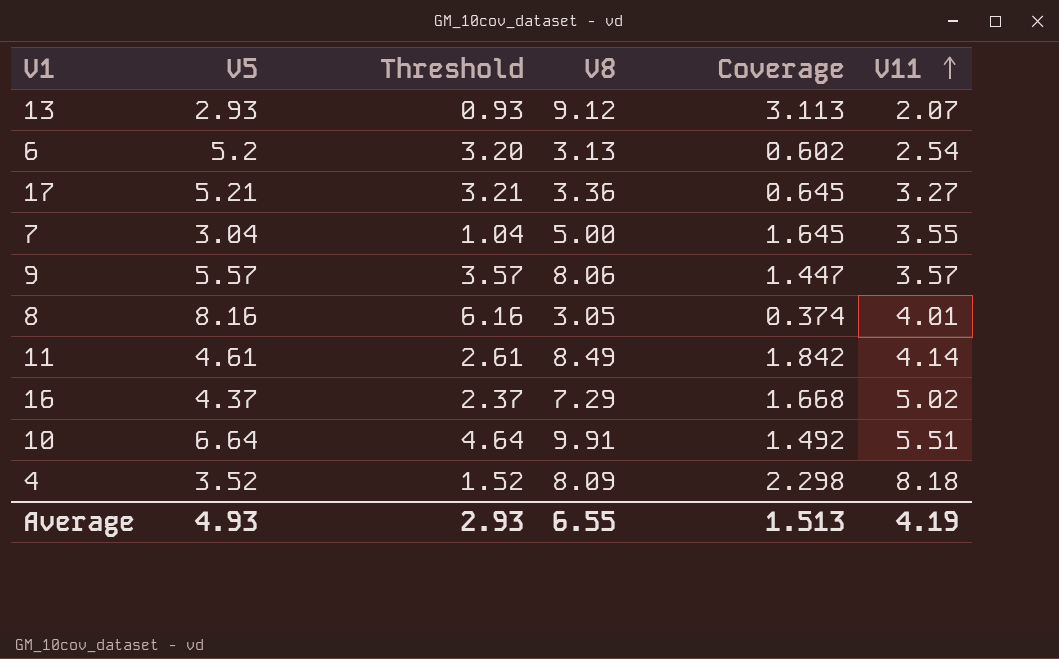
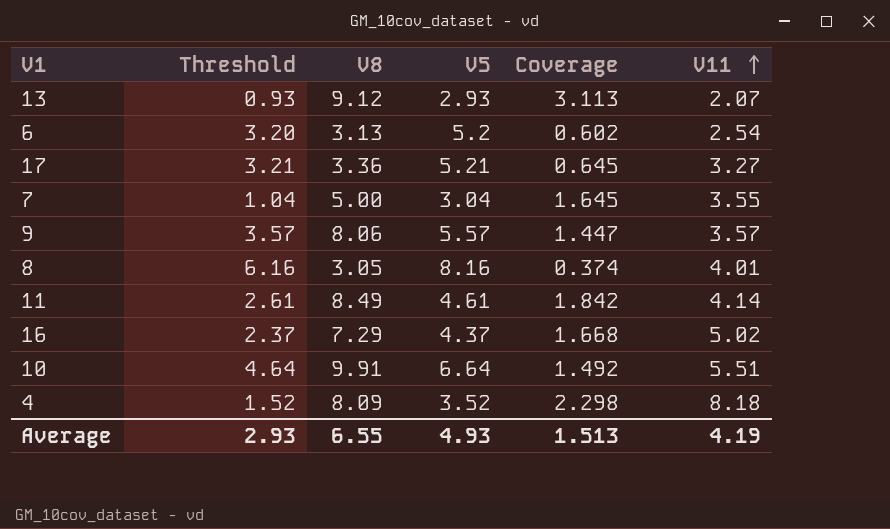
column V5 | position: 2 -> 4

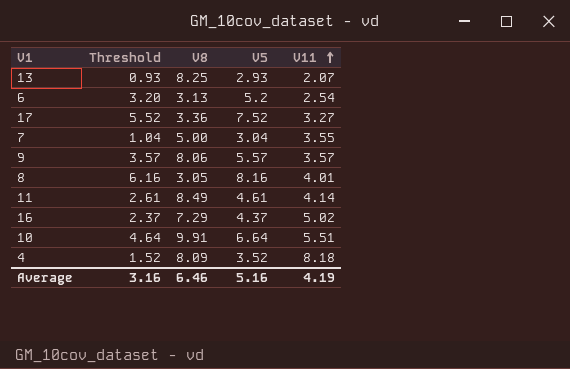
column Coverage | formula: [V8] / [V5] -> none
13 | V8: 9.12 -> 8.25
17 | Threshold: 3.21 -> 5.52
17 | V5: 5.21 -> 7.52
Average | Threshold: 2.93 -> 3.16
Average | V8: 6.55 -> 6.46
Average | V5: 4.93 -> 5.16

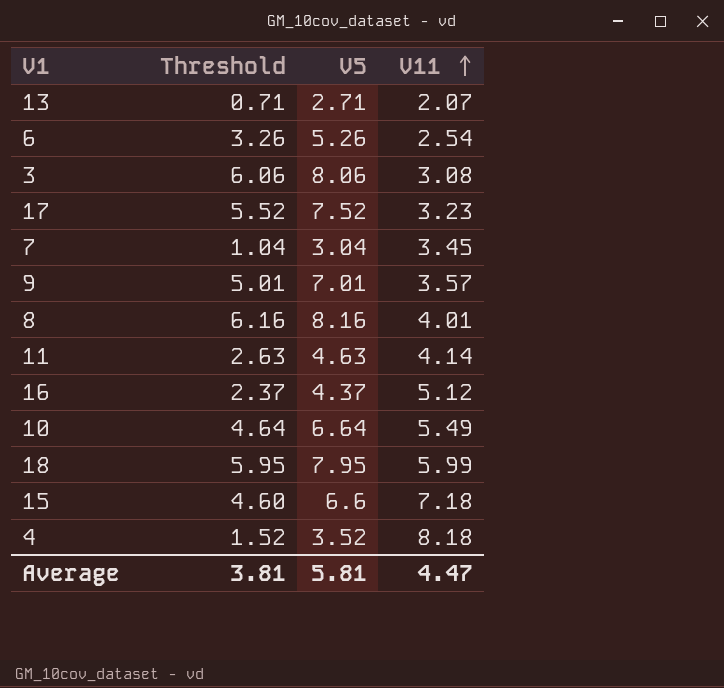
column V8 | position: 3 -> none
13 | Threshold: 0.93 -> 0.71
13 | V5: 2.93 -> 2.71
6 | Threshold: 3.20 -> 3.26
6 | V5: 5.2 -> 5.26
row 3: none -> 6.06 | 8.06 | 3.08
17 | V11: 3.27 -> 3.23
7 | V11: 3.55 -> 3.45
9 | Threshold: 3.57 -> 5.01
9 | V5: 5.57 -> 7.01
11 | Threshold: 2.61 -> 2.63
11 | V5: 4.61 -> 4.63
16 | V11: 5.02 -> 5.12
10 | V11: 5.51 -> 5.49
row 18: none -> 5.95 | 7.95 | 5.99
row 15: none -> 4.60 | 6.6 | 7.18
Average | Threshold: 3.16 -> 3.81
Average | V5: 5.16 -> 5.81
Average | V11: 4.19 -> 4.47

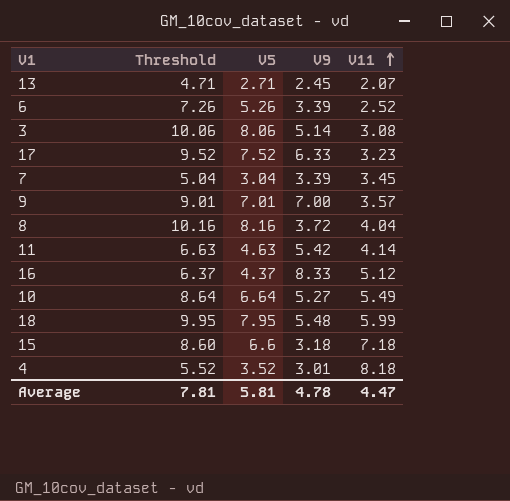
column Threshold | formula: [V5] - 2 -> [V5] + 2
column V9 | position: none -> 4
6 | V11: 2.54 -> 2.52
8 | V11: 4.01 -> 4.04
Average | Threshold: 3.81 -> 7.81

